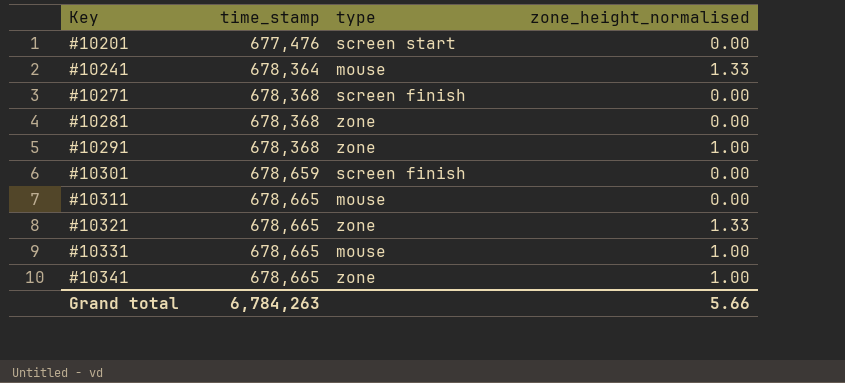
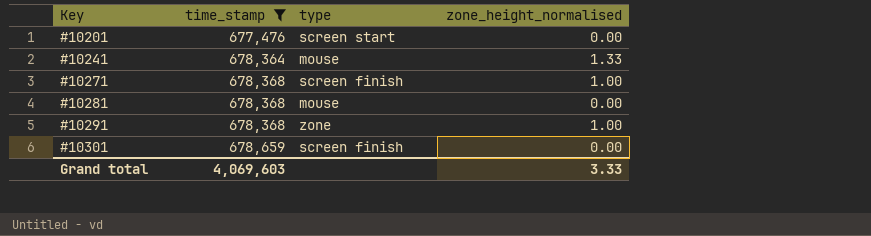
filter: none -> time_stamp != 678,665
#10271 | zone_height_normalised: 0.00 -> 1.00
#10281 | type: zone -> mouse
Grand total | time_stamp: 6,784,263 -> 4,069,603
Grand total | zone_height_normalised: 5.66 -> 3.33

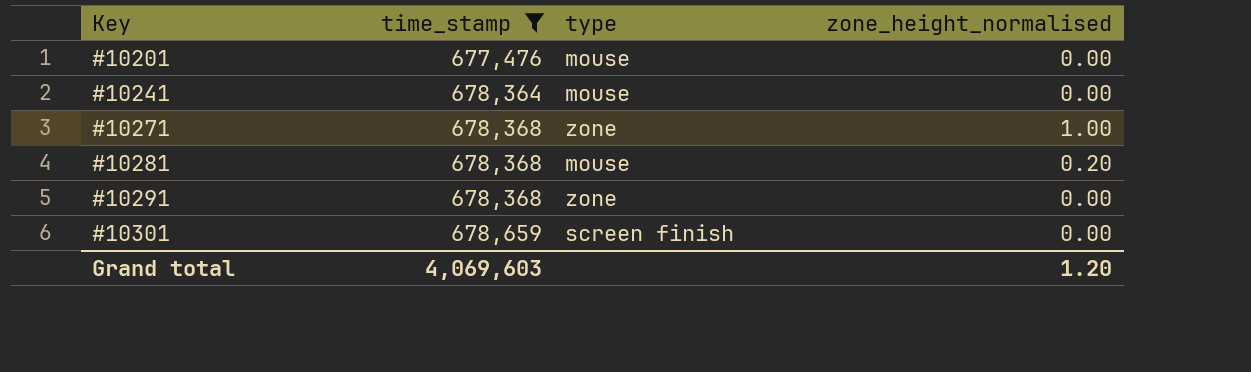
#10201 | type: screen start -> mouse
#10241 | zone_height_normalised: 1.33 -> 0.00
#10271 | type: screen finish -> zone
#10281 | zone_height_normalised: 0.00 -> 0.20
#10291 | zone_height_normalised: 1.00 -> 0.00
Grand total | zone_height_normalised: 3.33 -> 1.20

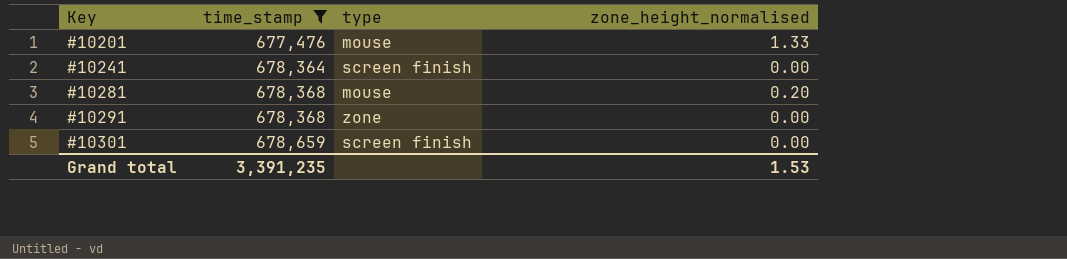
row #10271: 678,368 | zone | 1.00 -> none
#10201 | zone_height_normalised: 0.00 -> 1.33
#10241 | type: mouse -> screen finish
Grand total | time_stamp: 4,069,603 -> 3,391,235
Grand total | zone_height_normalised: 1.20 -> 1.53

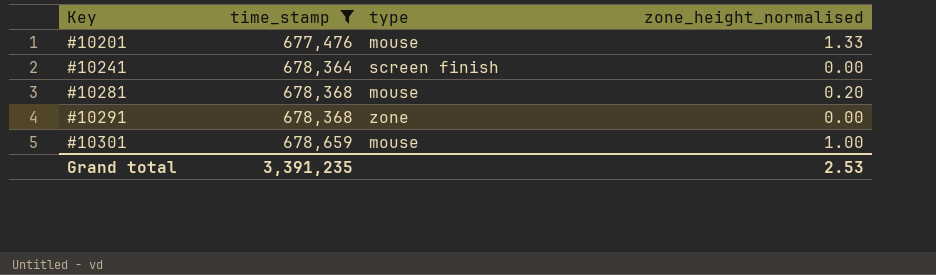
#10301 | type: screen finish -> mouse
#10301 | zone_height_normalised: 0.00 -> 1.00
Grand total | zone_height_normalised: 1.53 -> 2.53

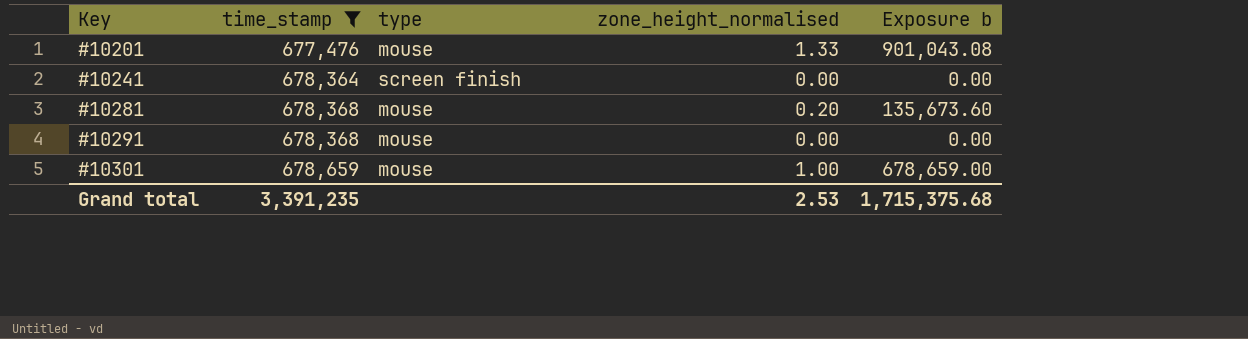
column Exposure b | formula: none -> [time_stamp] * [zone_height_normalised]
#10291 | type: zone -> mouse

